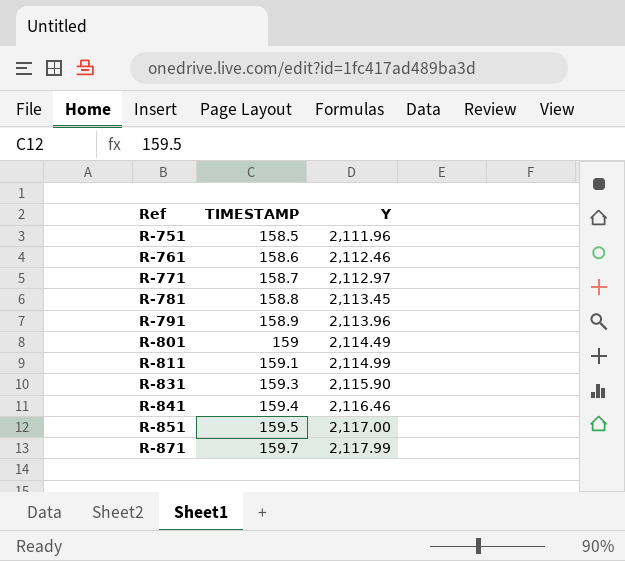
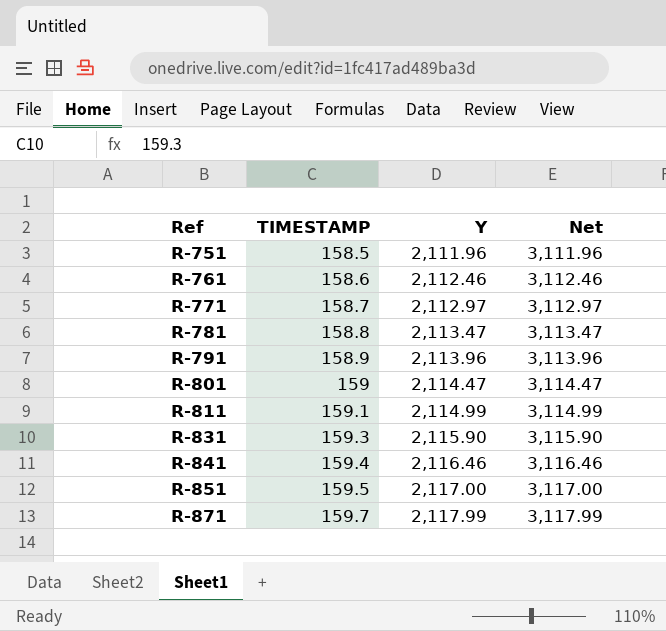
column Net | formula: none -> [Y] + 1000
R-781 | Y: 2,113.45 -> 2,113.47
R-801 | Y: 2,114.49 -> 2,114.47

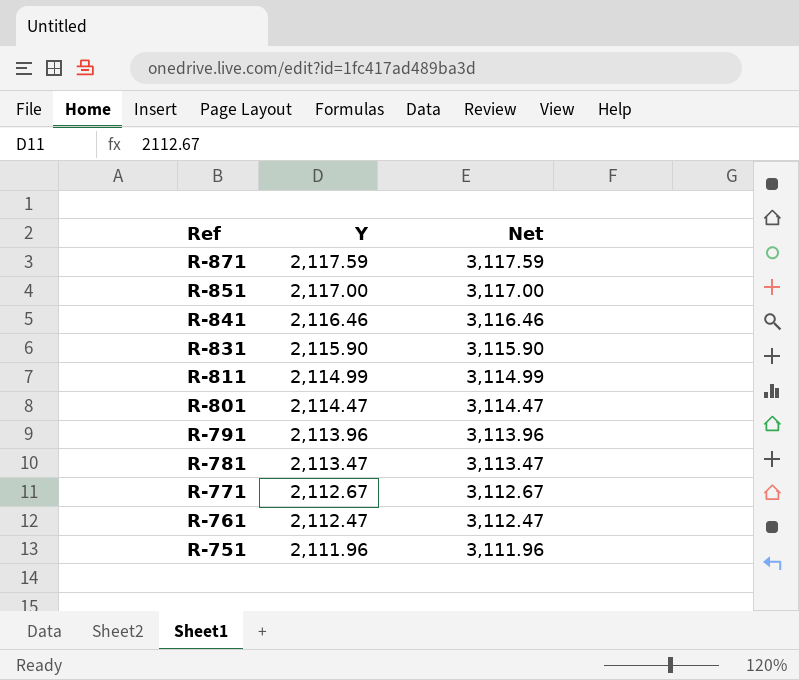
row order: Ref ascending -> Ref descending
column TIMESTAMP | position: 2 -> none
R-871 | Y: 2,117.99 -> 2,117.59
R-871 | Net: 3,117.99 -> 3,117.59
R-771 | Y: 2,112.97 -> 2,112.67
R-771 | Net: 3,112.97 -> 3,112.67
R-761 | Y: 2,112.46 -> 2,112.47
R-761 | Net: 3,112.46 -> 3,112.47

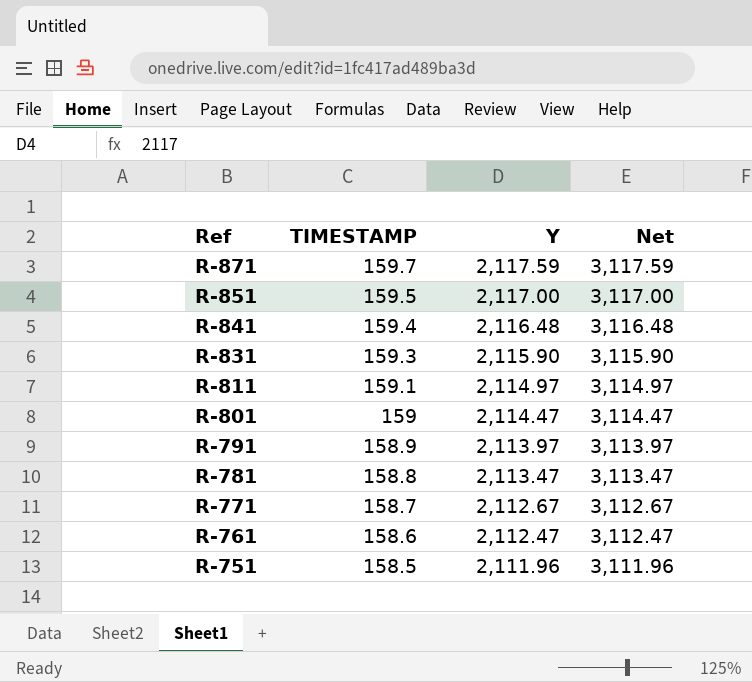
column TIMESTAMP | position: none -> 2
R-841 | Y: 2,116.46 -> 2,116.48
R-841 | Net: 3,116.46 -> 3,116.48
R-811 | Y: 2,114.99 -> 2,114.97
R-811 | Net: 3,114.99 -> 3,114.97
R-791 | Y: 2,113.96 -> 2,113.97
R-791 | Net: 3,113.96 -> 3,113.97

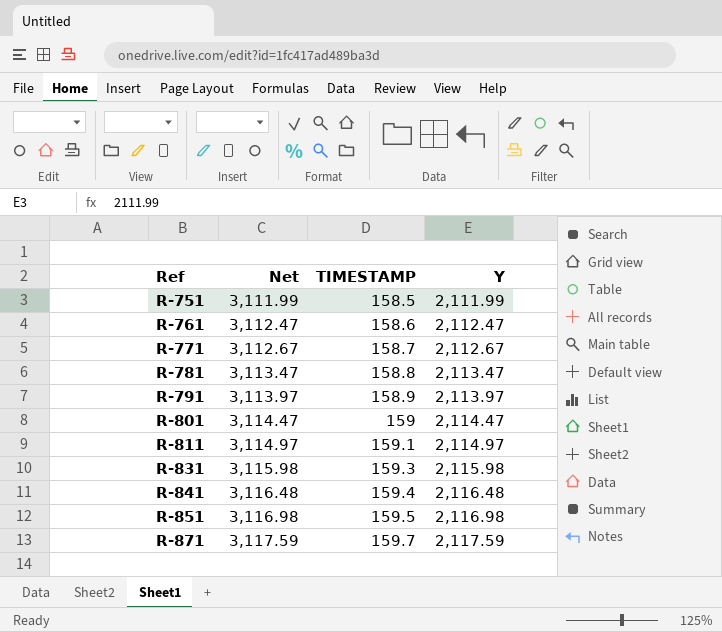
row order: Ref descending -> Ref ascending
column Net | position: 4 -> 2
R-751 | Net: 3,111.96 -> 3,111.99
R-751 | Y: 2,111.96 -> 2,111.99
R-831 | Net: 3,115.90 -> 3,115.98
R-831 | Y: 2,115.90 -> 2,115.98
R-851 | Net: 3,117.00 -> 3,116.98
R-851 | Y: 2,117.00 -> 2,116.98

